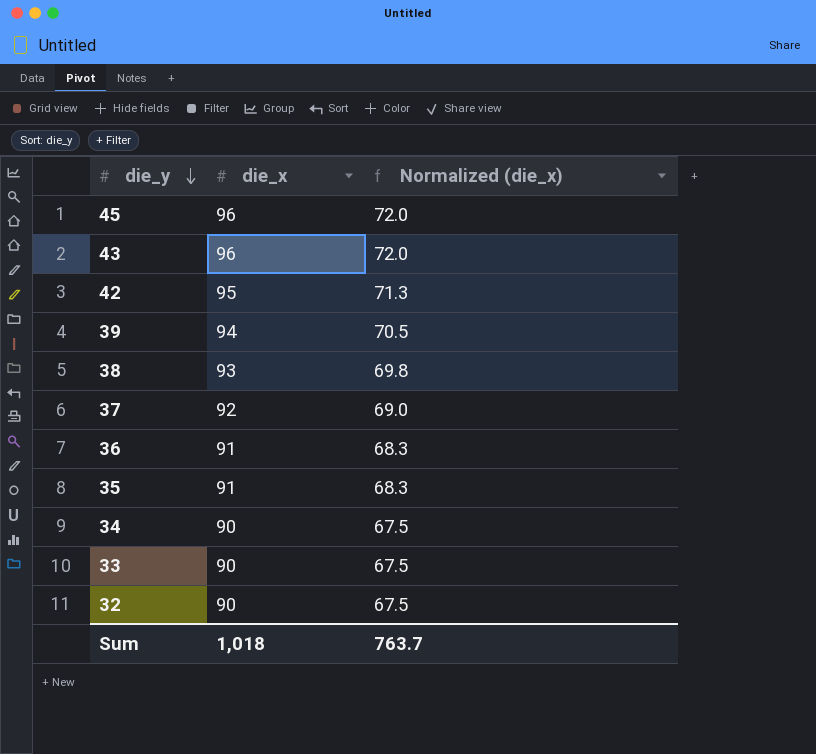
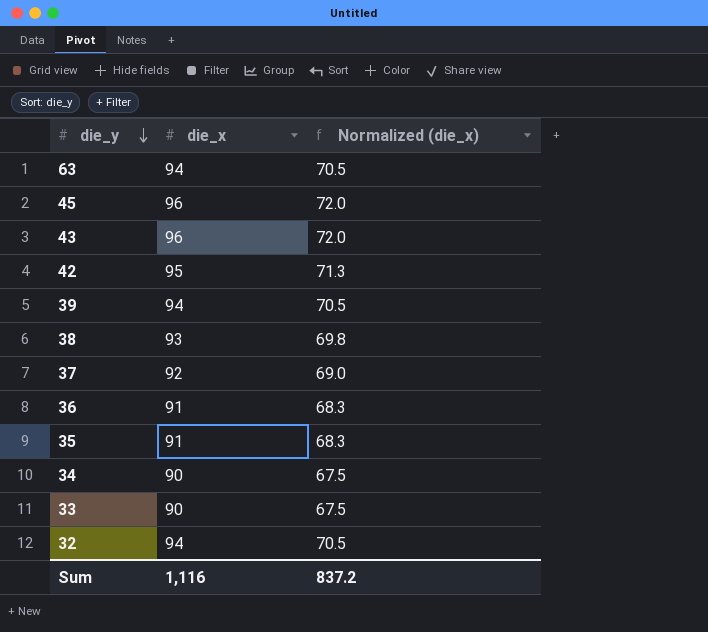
row 63: none -> 94 | 70.5
32 | die_x: 90 -> 94
32 | Normalized (die_x): 67.5 -> 70.5
Sum | die_x: 1,018 -> 1,116
Sum | Normalized (die_x): 763.7 -> 837.2

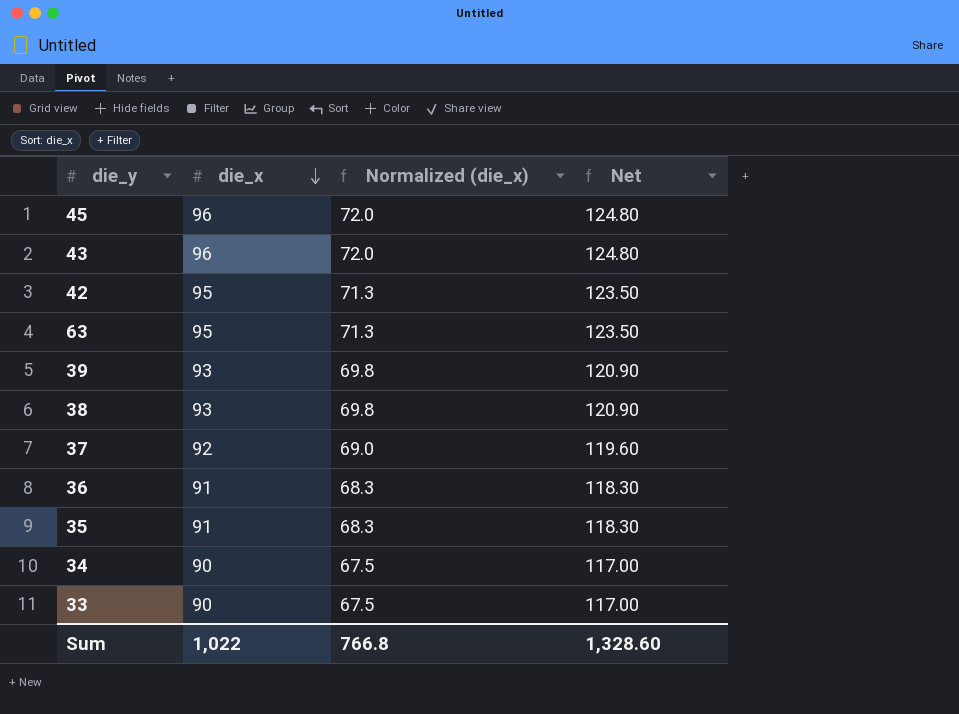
row order: die_y descending -> die_x descending
column Net | formula: none -> [die_x] * 1.3
row 32: 94 | 70.5 -> none
63 | die_x: 94 -> 95
63 | Normalized (die_x): 70.5 -> 71.3
39 | die_x: 94 -> 93
39 | Normalized (die_x): 70.5 -> 69.8
Sum | die_x: 1,116 -> 1,022
Sum | Normalized (die_x): 837.2 -> 766.8

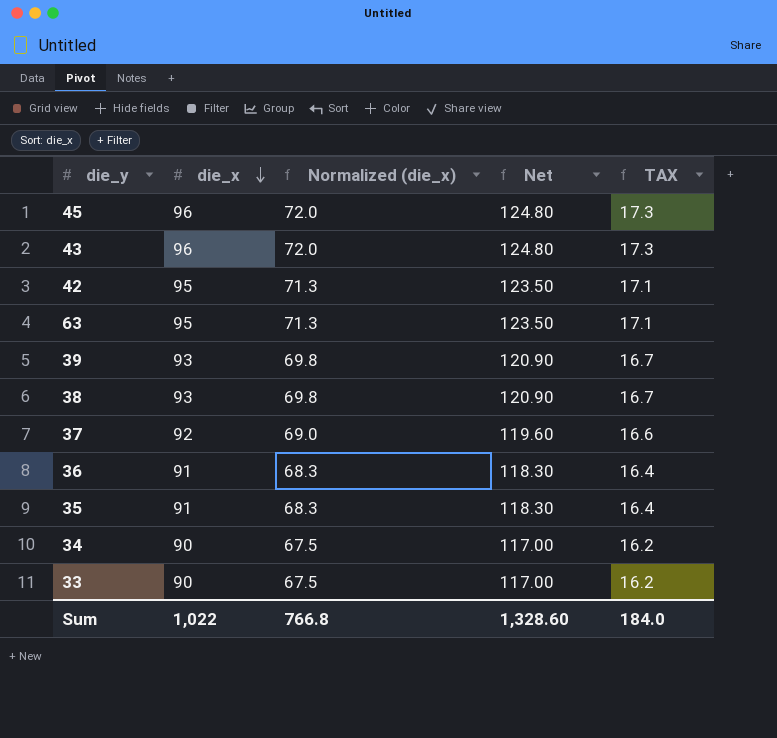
column TAX | formula: none -> [die_x] * 0.18

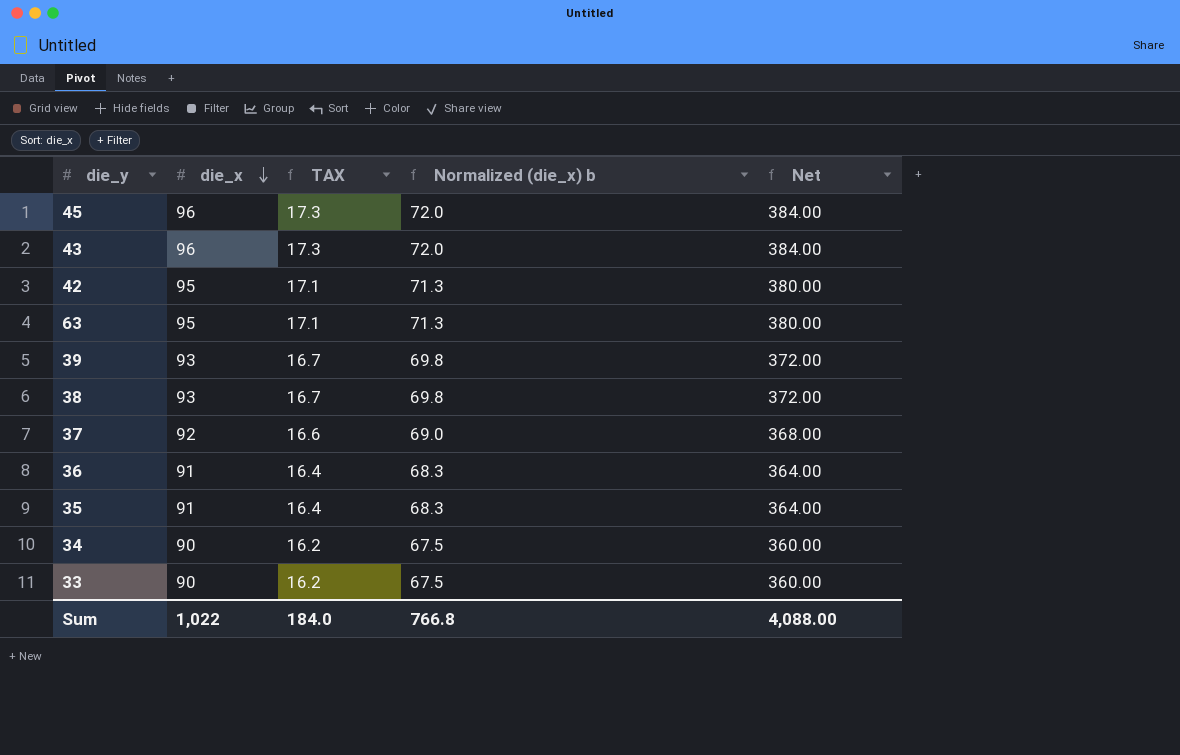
column TAX | position: 5 -> 3
column name: Normalized (die_x) -> Normalized (die_x) b
column Net | formula: [die_x] * 1.3 -> [die_x] * 4
Sum | Net: 1,328.60 -> 4,088.00

